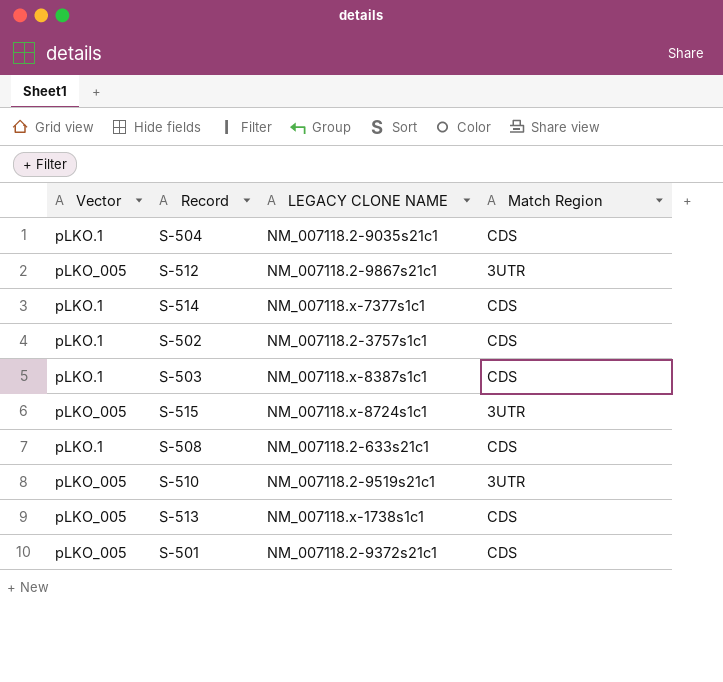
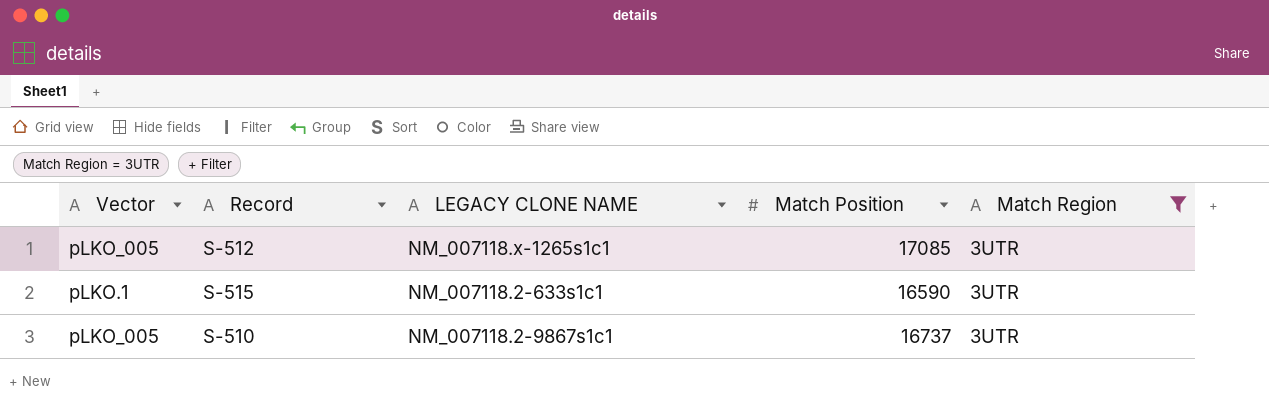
filter: none -> Match Region = 3UTR
column Match Position | position: none -> 4
S-512 | LEGACY CLONE NAME: NM_007118.2-9867s21c1 -> NM_007118.x-1265s1c1
S-515 | Vector: pLKO_005 -> pLKO.1
S-515 | LEGACY CLONE NAME: NM_007118.x-8724s1c1 -> NM_007118.2-633s1c1
S-510 | LEGACY CLONE NAME: NM_007118.2-9519s21c1 -> NM_007118.2-9867s1c1

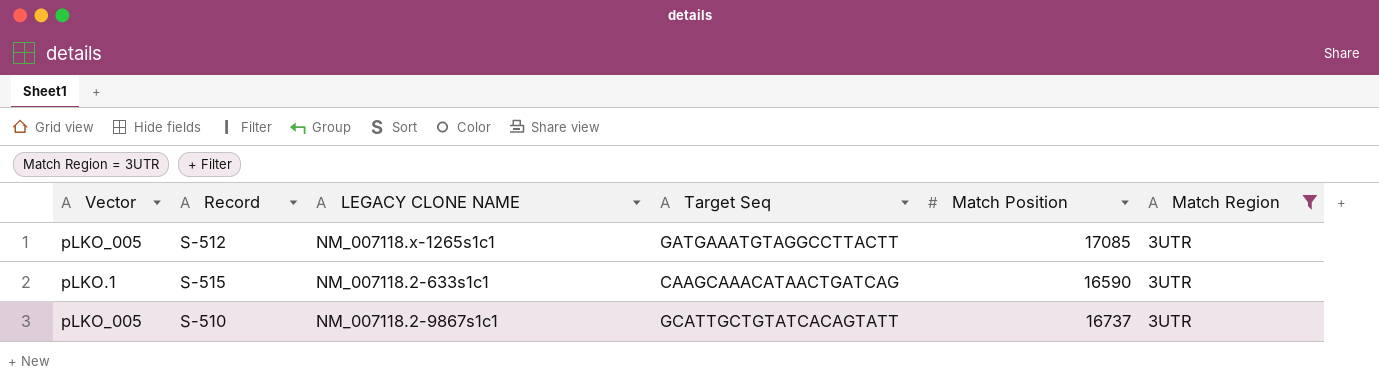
column Target Seq | position: none -> 4

